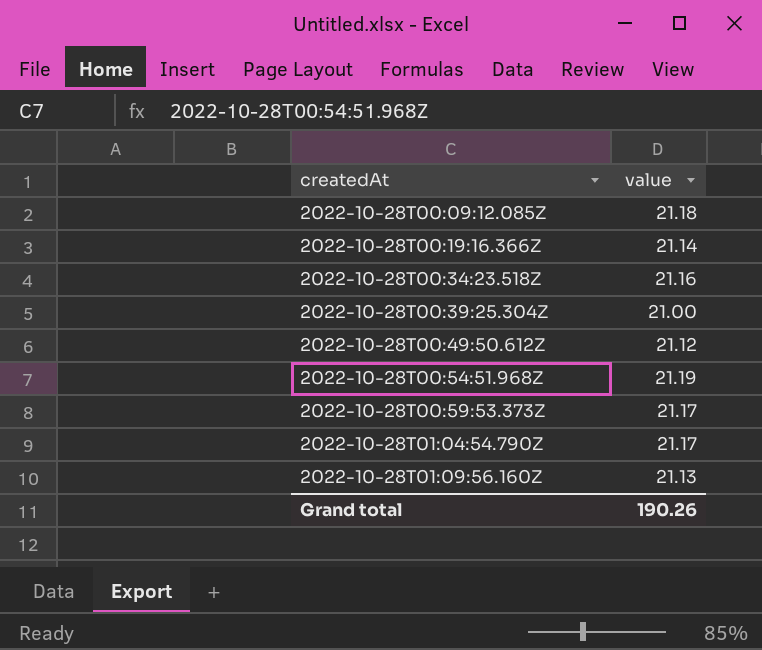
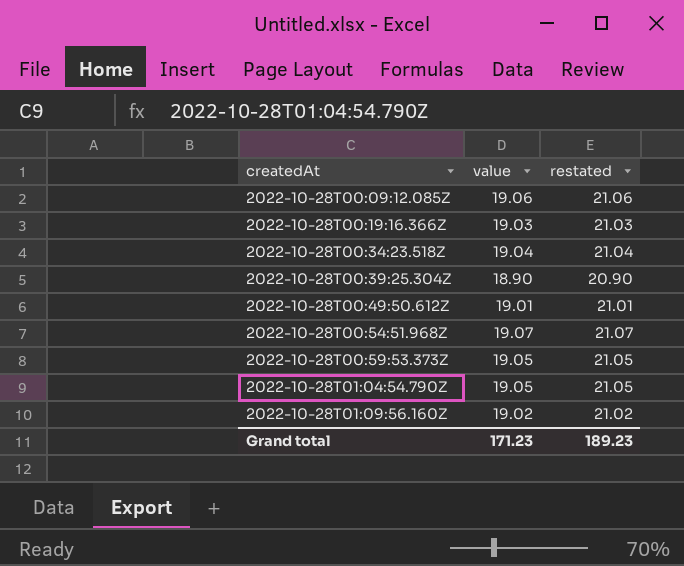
column restated | formula: none -> [value] + 2
2022-10-28T00:09:12.085Z | value: 21.18 -> 19.06
2022-10-28T00:19:16.366Z | value: 21.14 -> 19.03
2022-10-28T00:34:23.518Z | value: 21.16 -> 19.04
2022-10-28T00:39:25.304Z | value: 21.00 -> 18.90
2022-10-28T00:49:50.612Z | value: 21.12 -> 19.01
2022-10-28T00:54:51.968Z | value: 21.19 -> 19.07
2022-10-28T00:59:53.373Z | value: 21.17 -> 19.05
2022-10-28T01:04:54.790Z | value: 21.17 -> 19.05
2022-10-28T01:09:56.160Z | value: 21.13 -> 19.02
Grand total | value: 190.26 -> 171.23

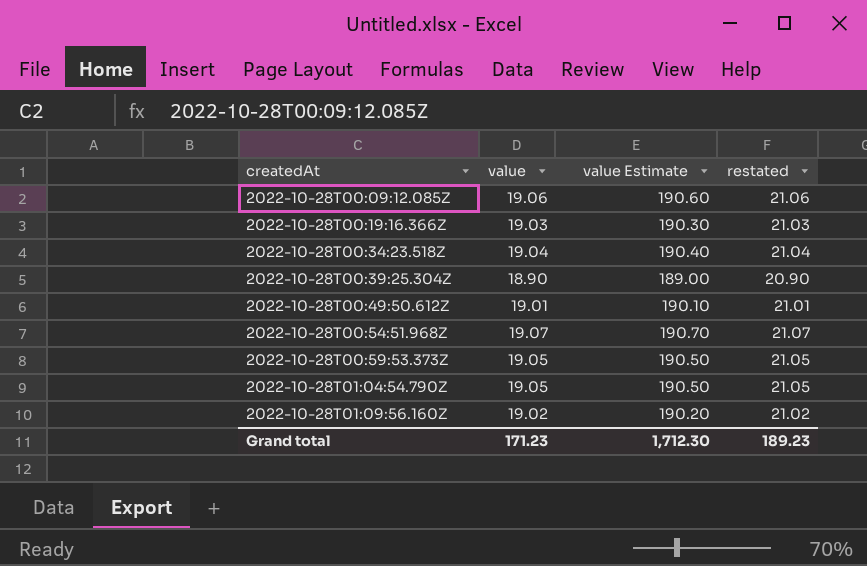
column value Estimate | formula: none -> [value] * 10

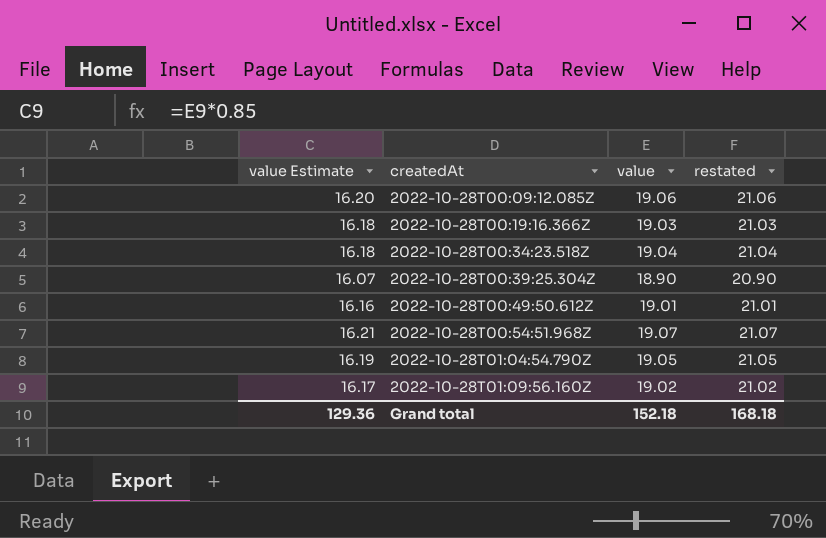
column value Estimate | formula: [value] * 10 -> [value] * 0.85
column value Estimate | position: 3 -> 1
row 2022-10-28T00:59:53.373Z: 19.05 | 190.50 | 21.05 -> none
Grand total | value Estimate: 1,712.30 -> 129.36
Grand total | value: 171.23 -> 152.18
Grand total | restated: 189.23 -> 168.18

